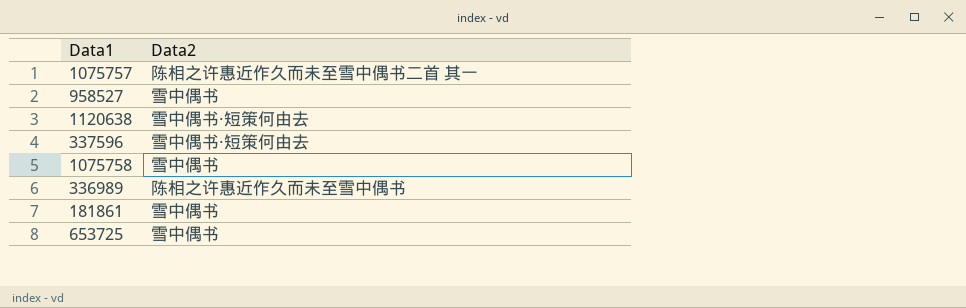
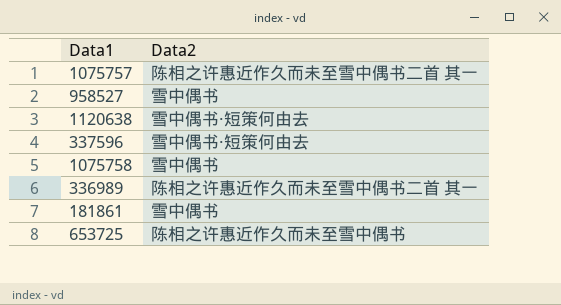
336989 | Data2: 陈相之许惠近作久而未至雪中偶书 -> 陈相之许惠近作久而未至雪中偶书二首 其一
653725 | Data2: 雪中偶书 -> 陈相之许惠近作久而未至雪中偶书

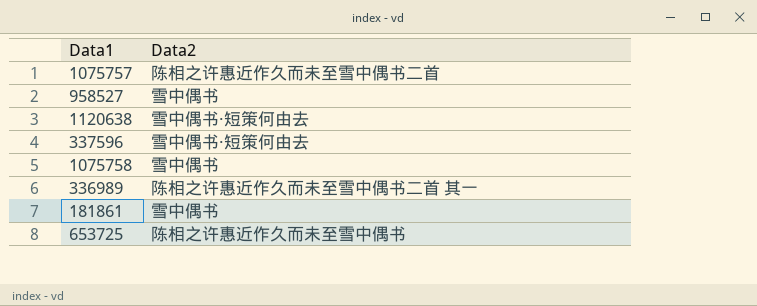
1075757 | Data2: 陈相之许惠近作久而未至雪中偶书二首 其一 -> 陈相之许惠近作久而未至雪中偶书二首

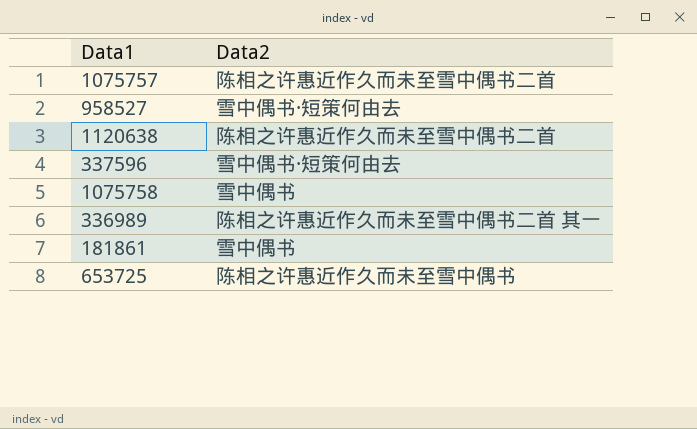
958527 | Data2: 雪中偶书 -> 雪中偶书·短策何由去
1120638 | Data2: 雪中偶书·短策何由去 -> 陈相之许惠近作久而未至雪中偶书二首

